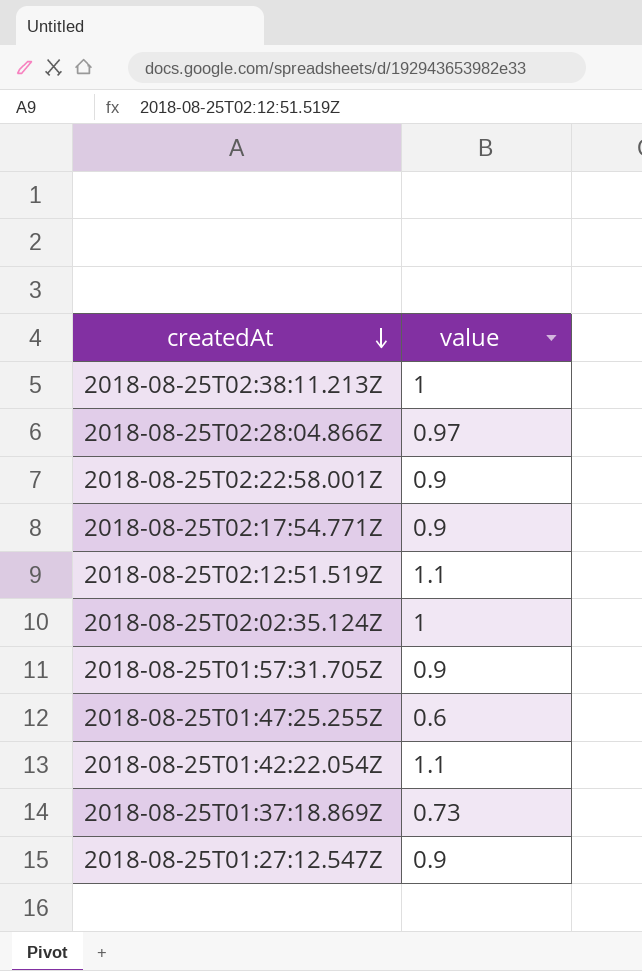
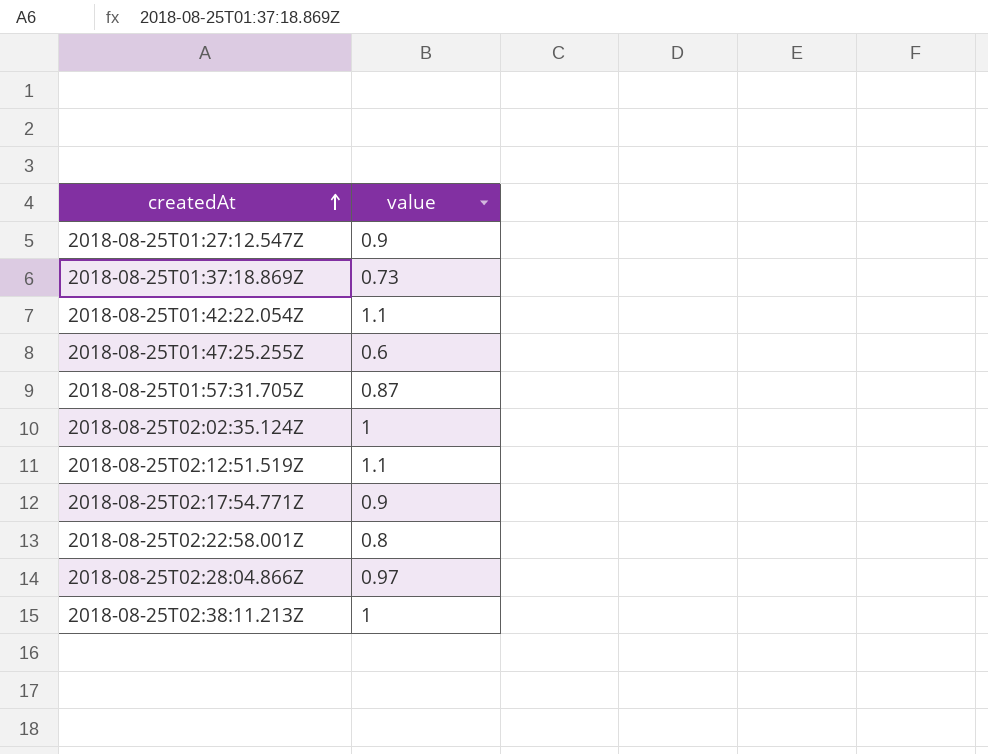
row order: createdAt descending -> createdAt ascending
2018-08-25T01:57:31.705Z | value: 0.9 -> 0.87
2018-08-25T02:22:58.001Z | value: 0.9 -> 0.8

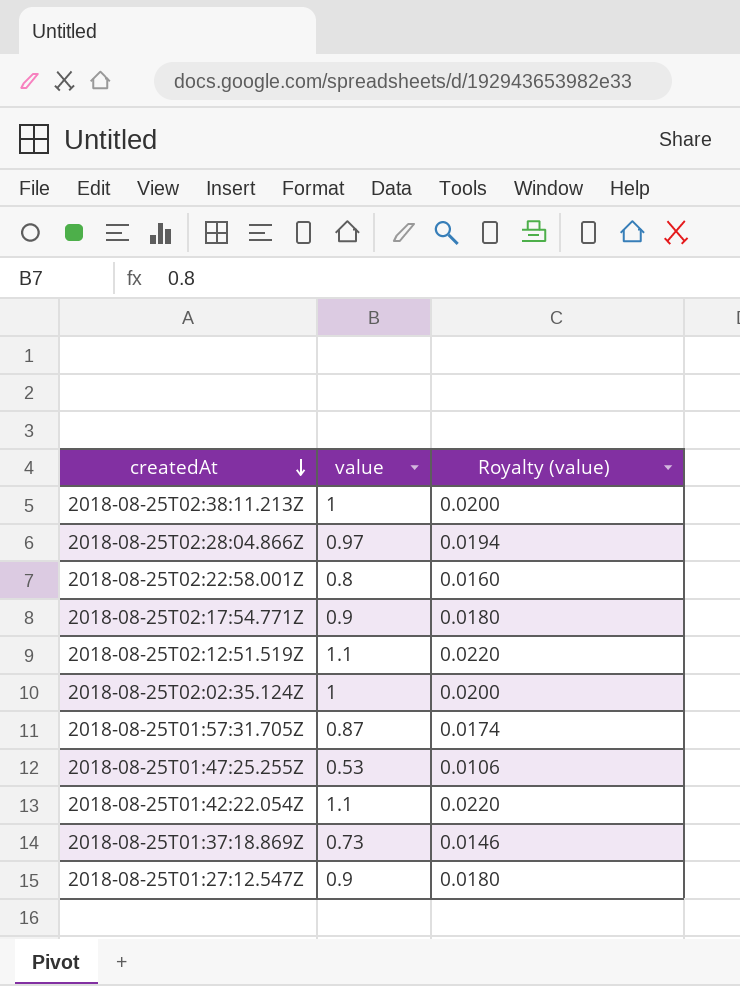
row order: createdAt ascending -> createdAt descending
column Royalty (value) | formula: none -> [value] * 0.02
2018-08-25T01:47:25.255Z | value: 0.6 -> 0.53

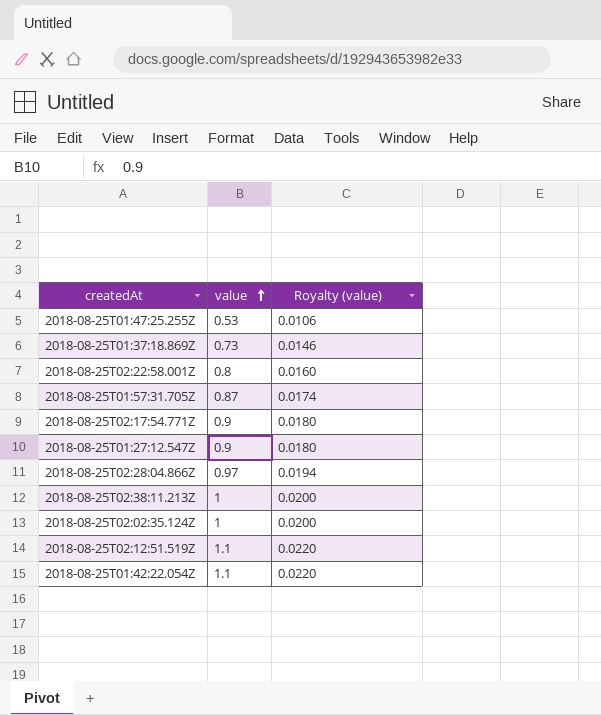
row order: createdAt descending -> value ascending

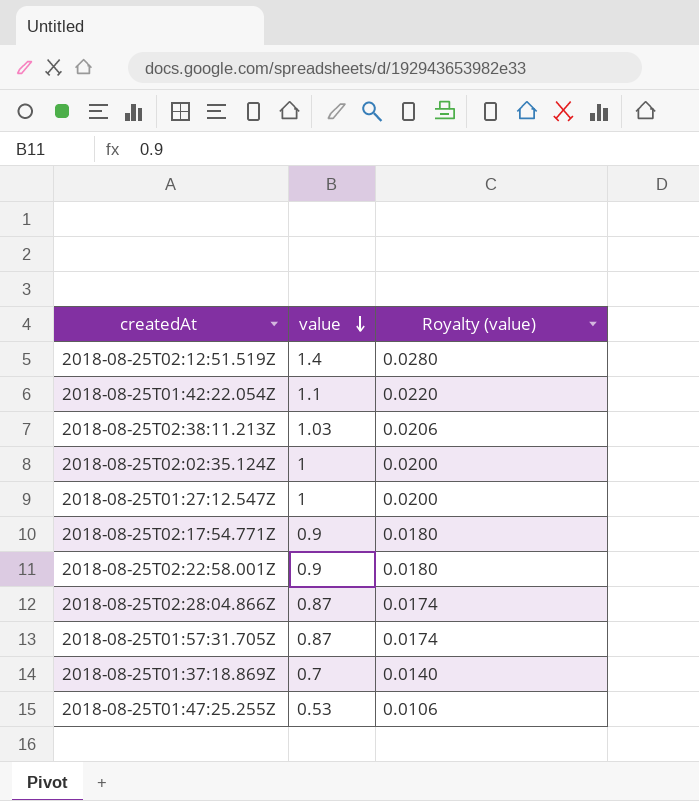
row order: value ascending -> value descending
2018-08-25T02:12:51.519Z | value: 1.1 -> 1.4
2018-08-25T02:12:51.519Z | Royalty (value): 0.0220 -> 0.0280
2018-08-25T02:38:11.213Z | value: 1 -> 1.03
2018-08-25T02:38:11.213Z | Royalty (value): 0.0200 -> 0.0206
2018-08-25T01:27:12.547Z | value: 0.9 -> 1
2018-08-25T01:27:12.547Z | Royalty (value): 0.0180 -> 0.0200
2018-08-25T02:22:58.001Z | value: 0.8 -> 0.9
2018-08-25T02:22:58.001Z | Royalty (value): 0.0160 -> 0.0180
2018-08-25T02:28:04.866Z | value: 0.97 -> 0.87
2018-08-25T02:28:04.866Z | Royalty (value): 0.0194 -> 0.0174
2018-08-25T01:37:18.869Z | value: 0.73 -> 0.7
2018-08-25T01:37:18.869Z | Royalty (value): 0.0146 -> 0.0140

